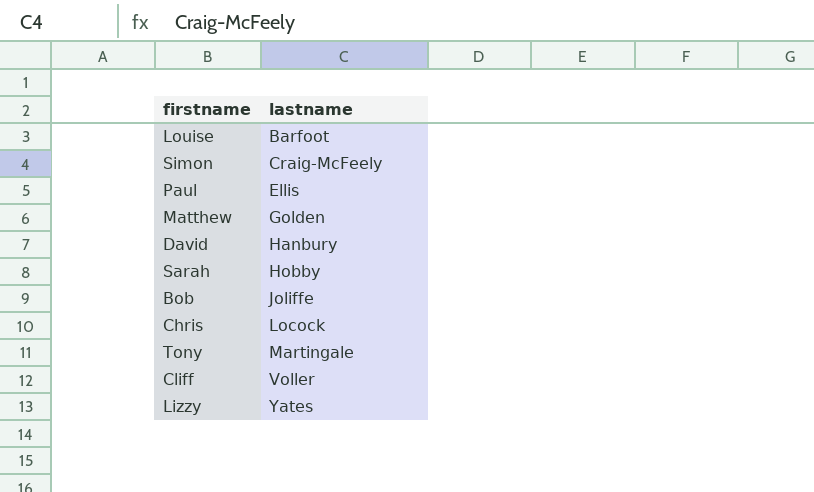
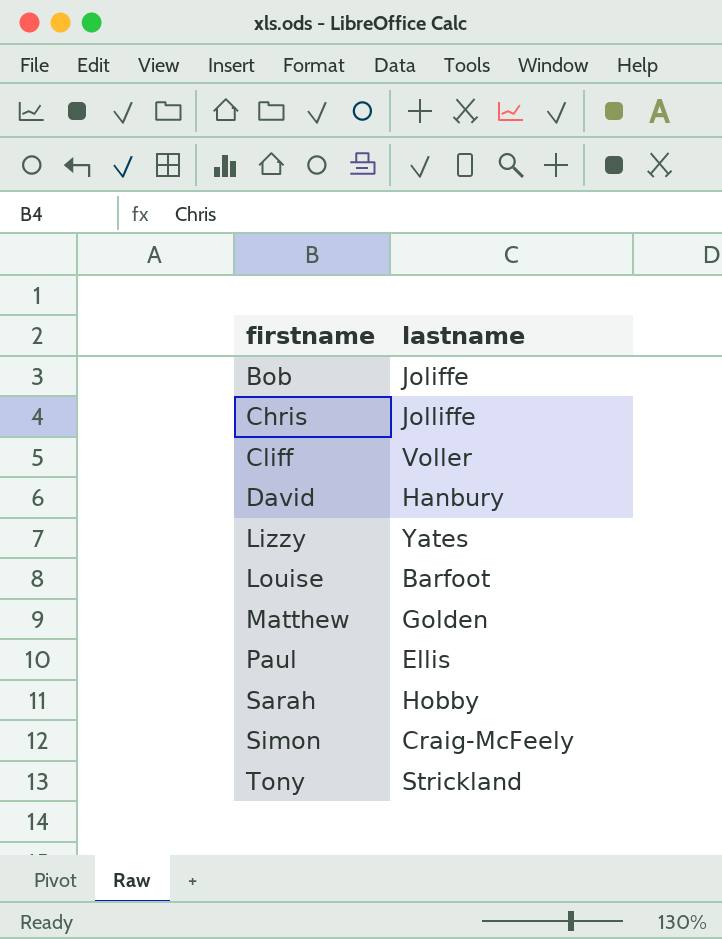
row order: lastname ascending -> firstname ascending
Chris | lastname: Locock -> Jolliffe
Tony | lastname: Martingale -> Strickland

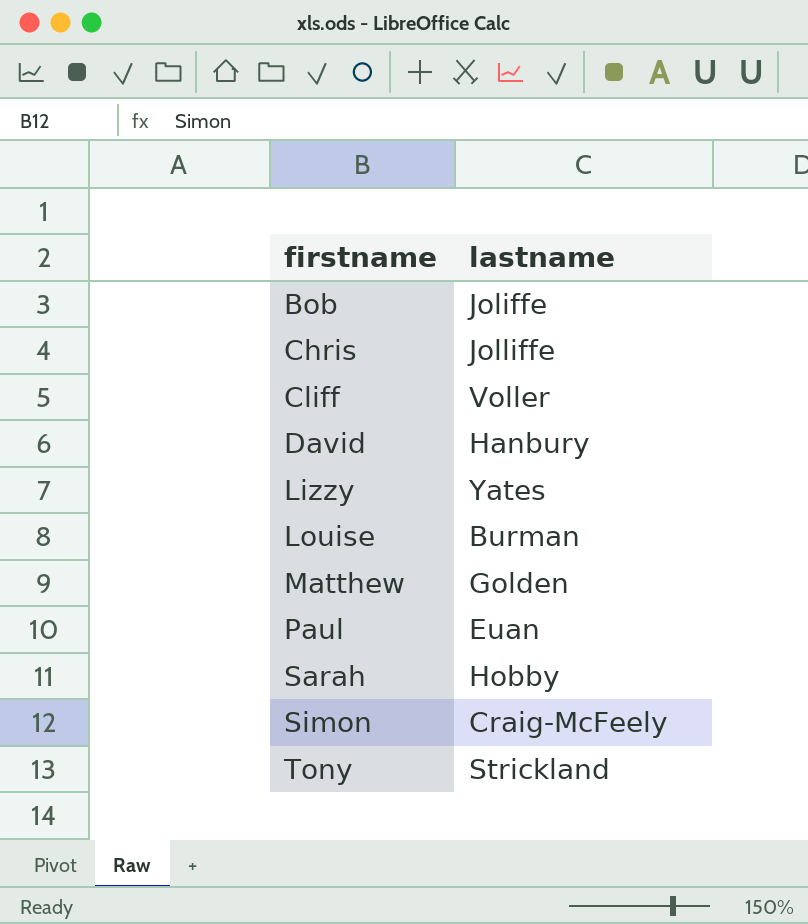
Louise | lastname: Barfoot -> Burman
Paul | lastname: Ellis -> Euan

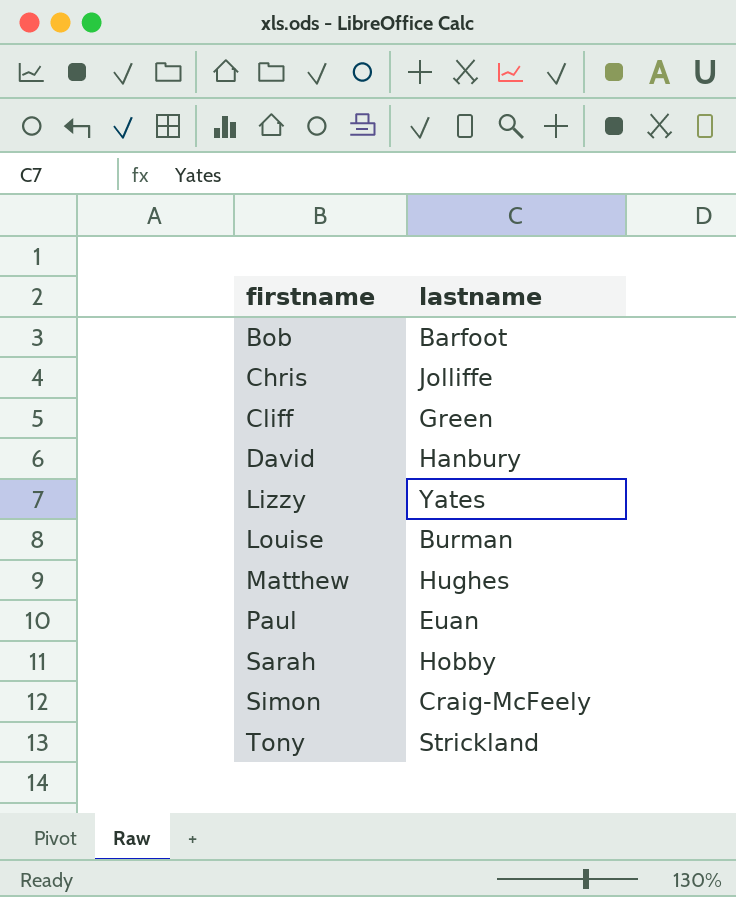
Bob | lastname: Joliffe -> Barfoot
Cliff | lastname: Voller -> Green
Matthew | lastname: Golden -> Hughes

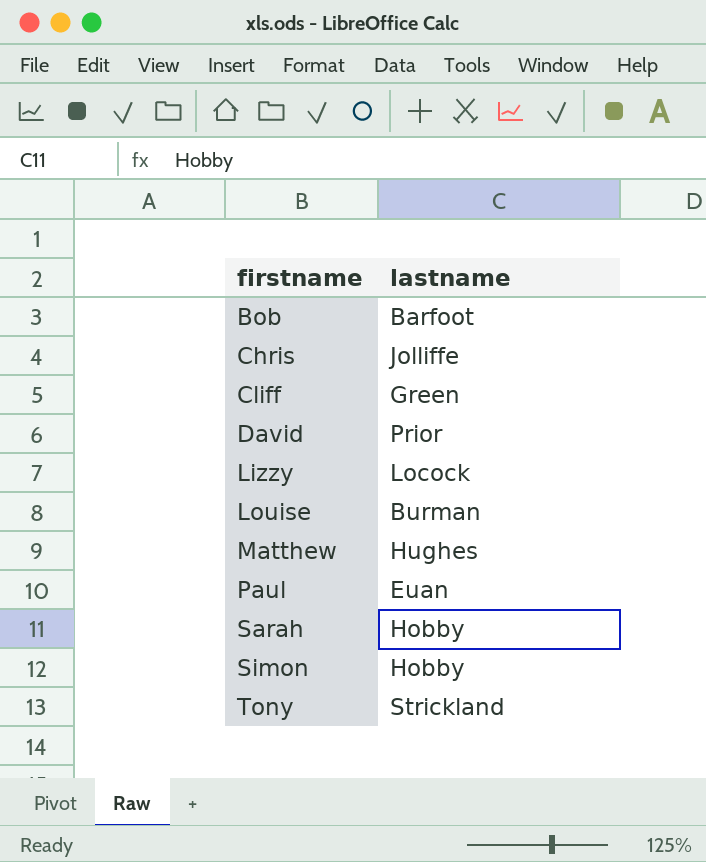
David | lastname: Hanbury -> Prior
Lizzy | lastname: Yates -> Locock
Simon | lastname: Craig-McFeely -> Hobby

